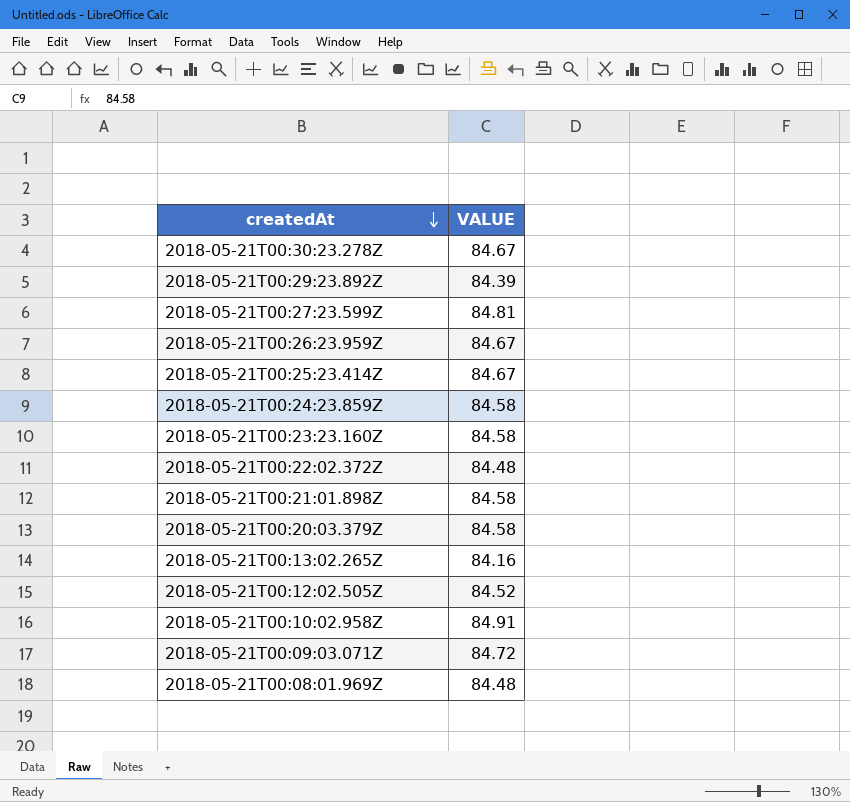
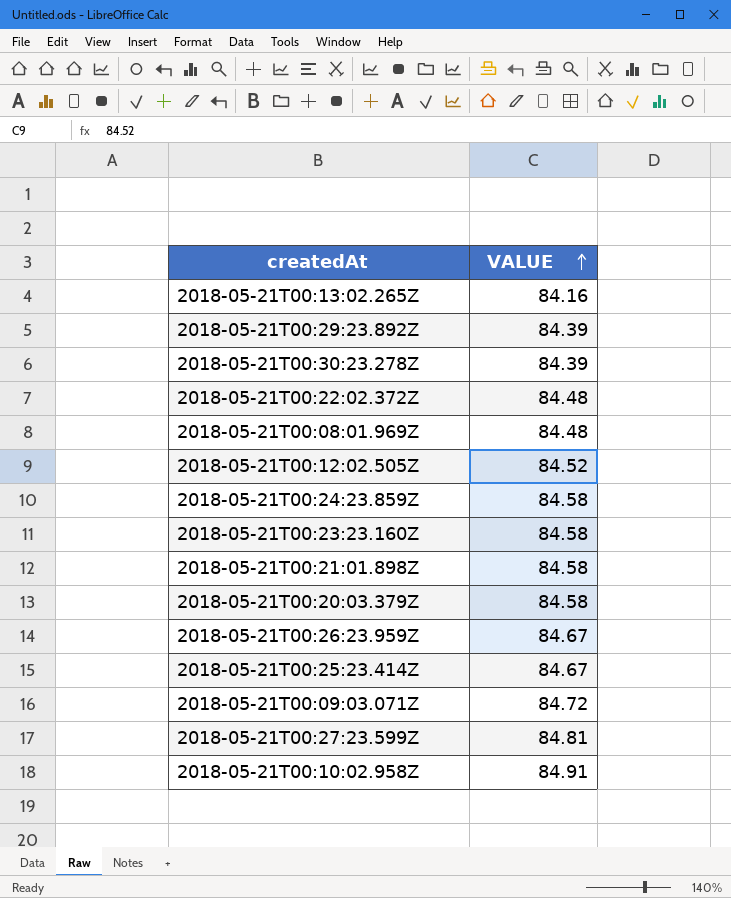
row order: createdAt descending -> VALUE ascending
2018-05-21T00:30:23.278Z | VALUE: 84.67 -> 84.39

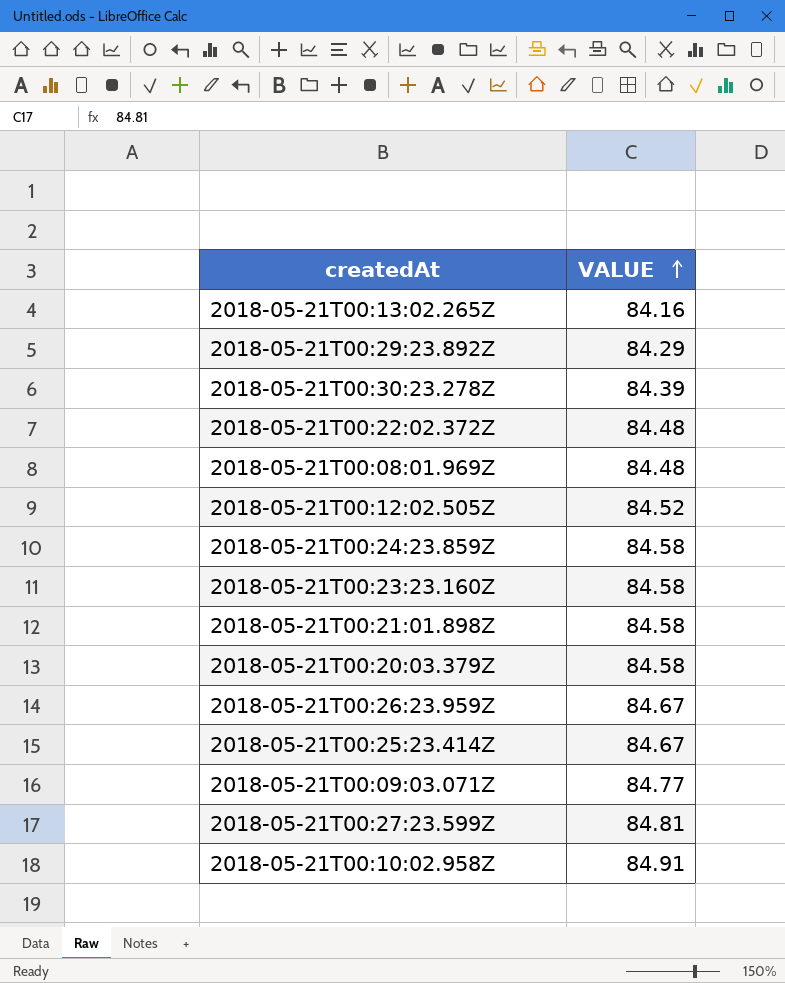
2018-05-21T00:29:23.892Z | VALUE: 84.39 -> 84.29
2018-05-21T00:09:03.071Z | VALUE: 84.72 -> 84.77

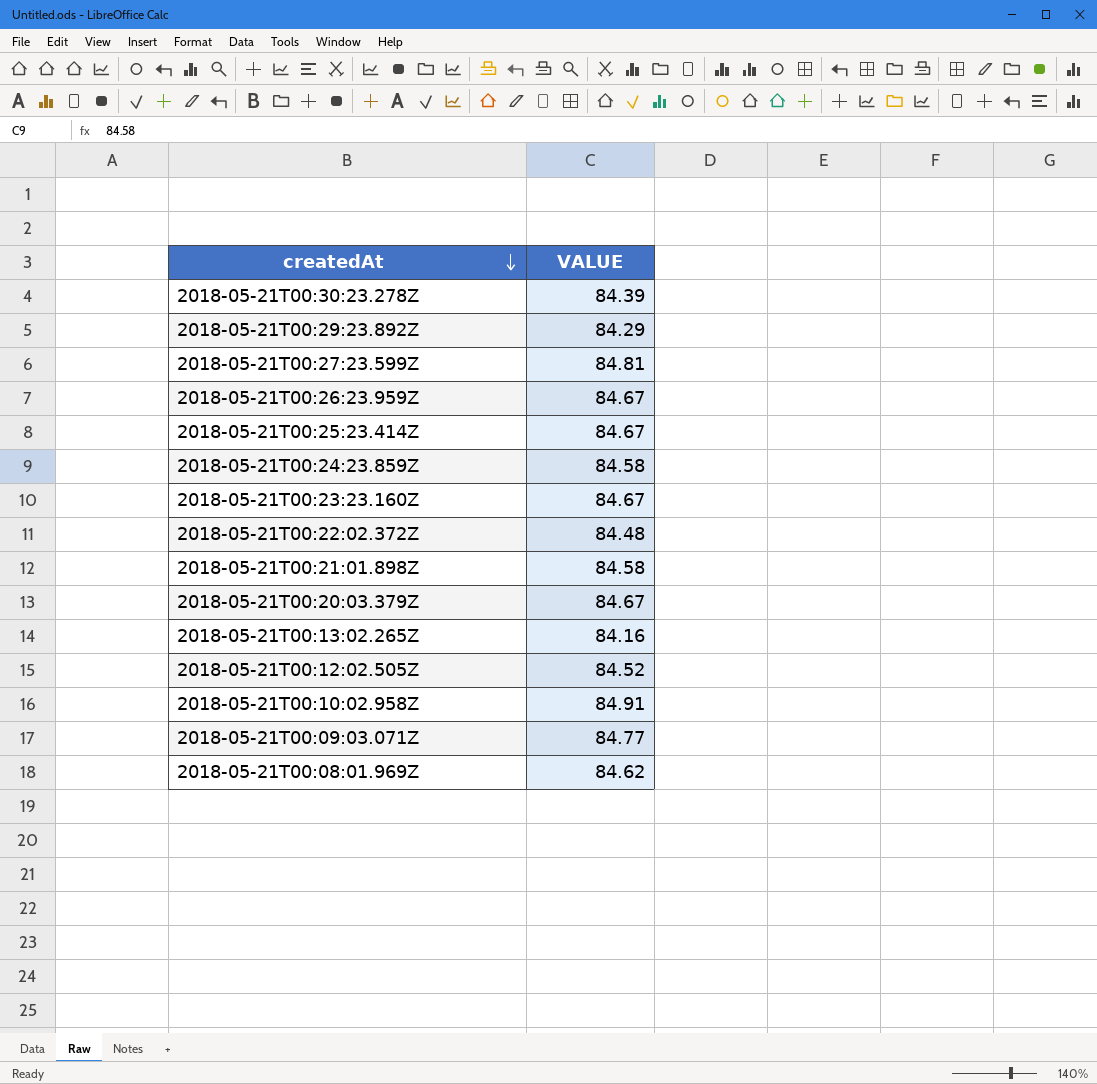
row order: VALUE ascending -> createdAt descending
2018-05-21T00:23:23.160Z | VALUE: 84.58 -> 84.67
2018-05-21T00:20:03.379Z | VALUE: 84.58 -> 84.67
2018-05-21T00:08:01.969Z | VALUE: 84.48 -> 84.62

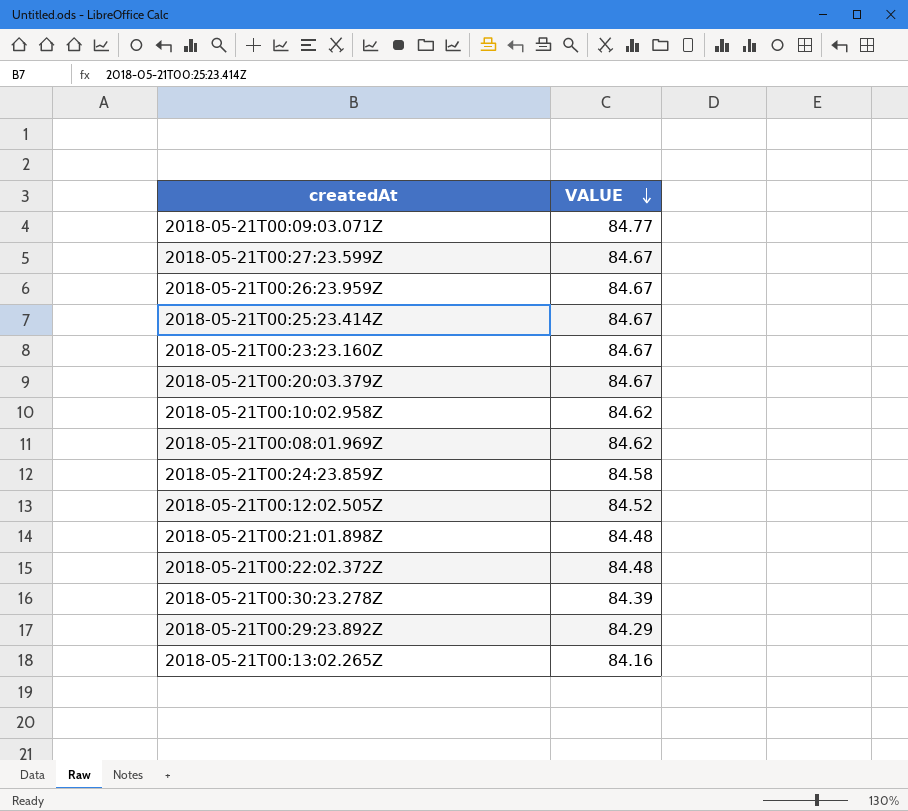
row order: createdAt descending -> VALUE descending
2018-05-21T00:27:23.599Z | VALUE: 84.81 -> 84.67
2018-05-21T00:10:02.958Z | VALUE: 84.91 -> 84.62
2018-05-21T00:21:01.898Z | VALUE: 84.58 -> 84.48

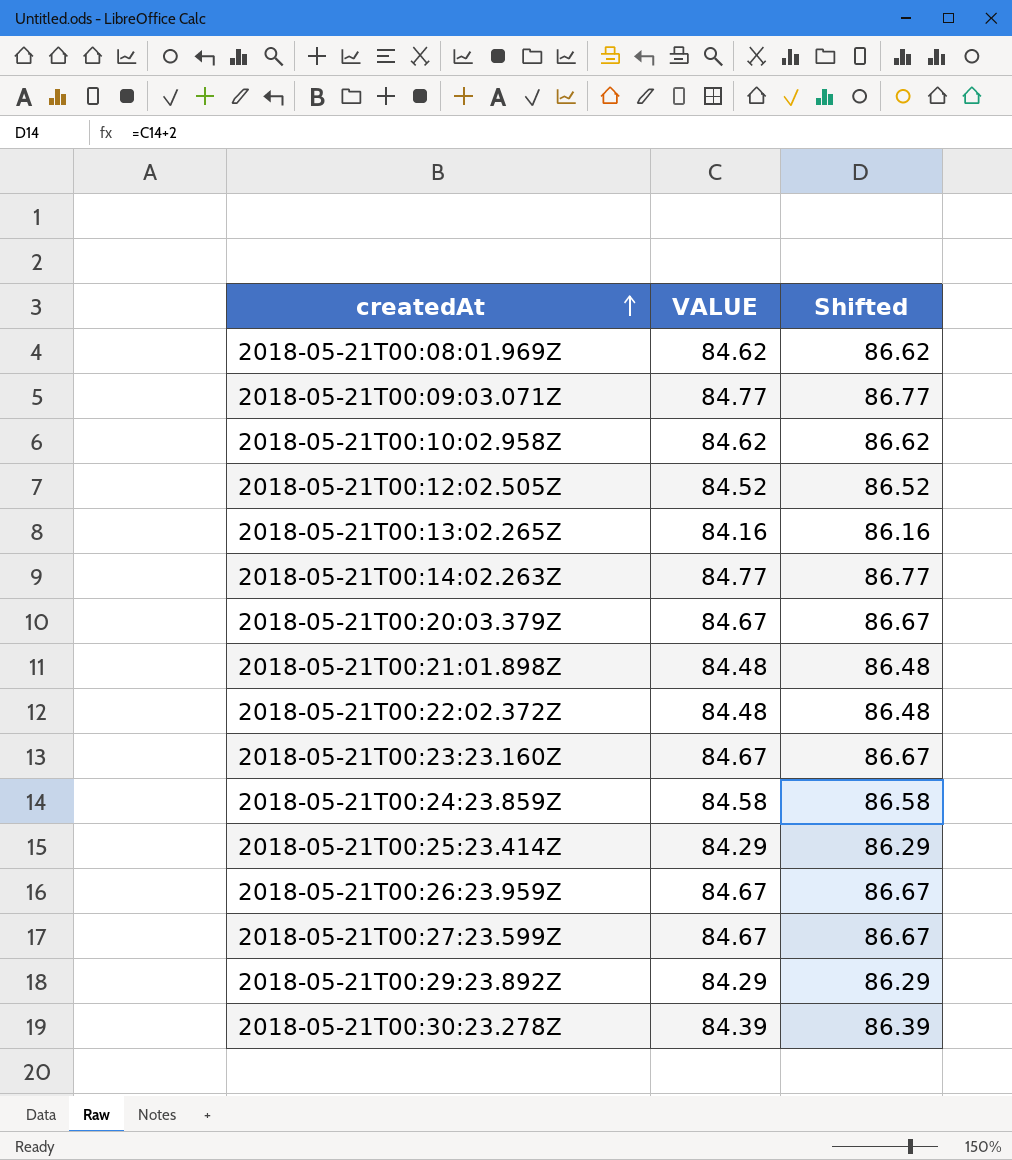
row order: VALUE descending -> createdAt ascending
column Shifted | formula: none -> [VALUE] + 2
row 2018-05-21T00:14:02.263Z: none -> 84.77 | 86.77
2018-05-21T00:25:23.414Z | VALUE: 84.67 -> 84.29

